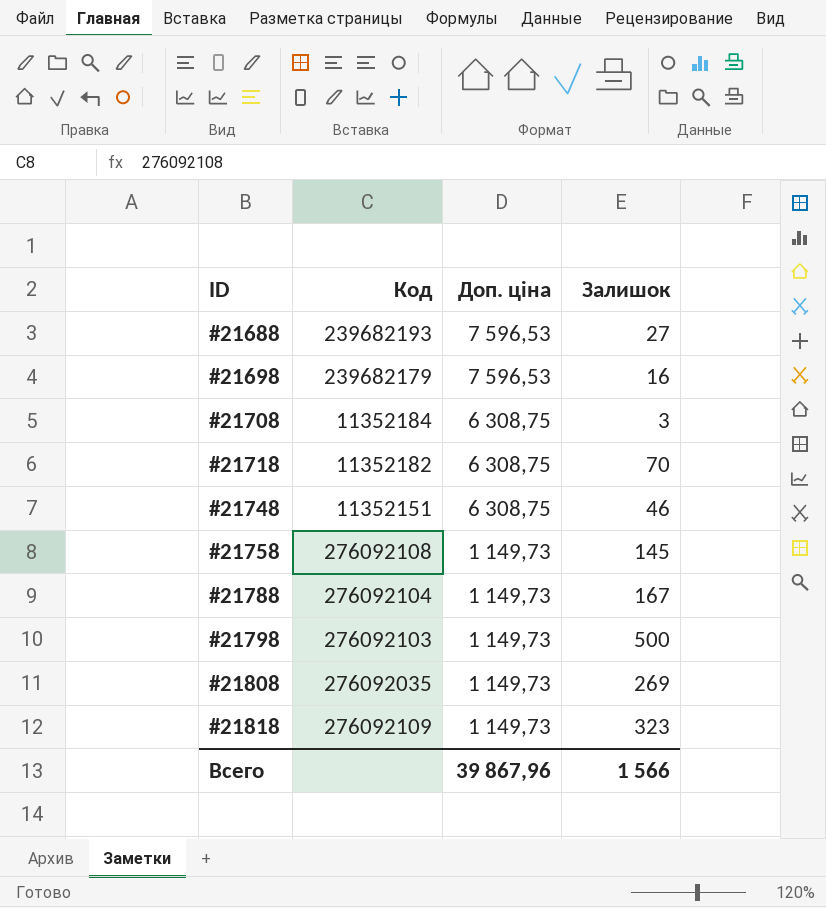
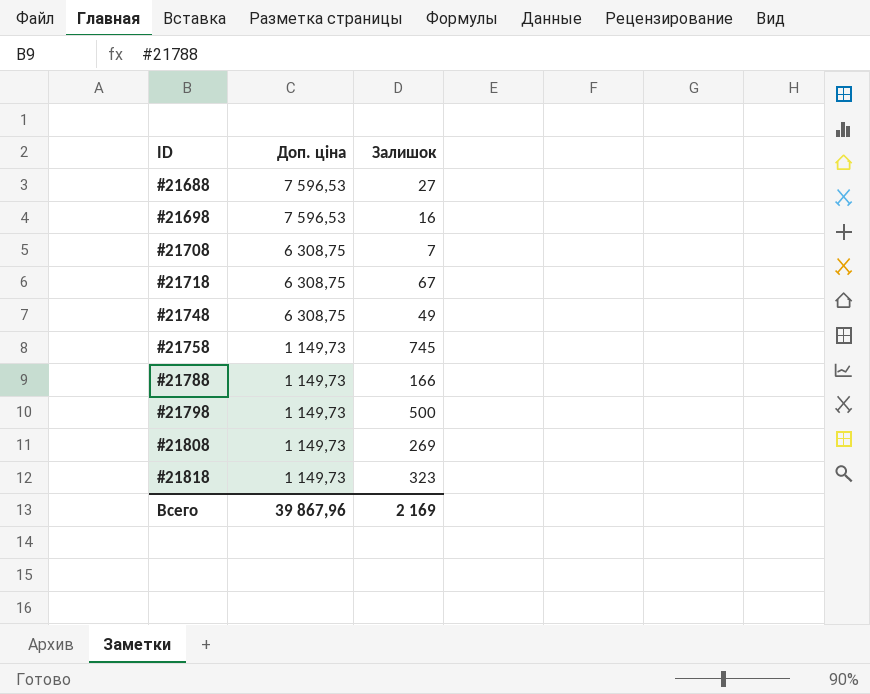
column Код | position: 2 -> none
#21708 | Залишок: 3 -> 7
#21718 | Залишок: 70 -> 67
#21748 | Залишок: 46 -> 49
#21758 | Залишок: 145 -> 745
#21788 | Залишок: 167 -> 166
Всего | Залишок: 1 566 -> 2 169

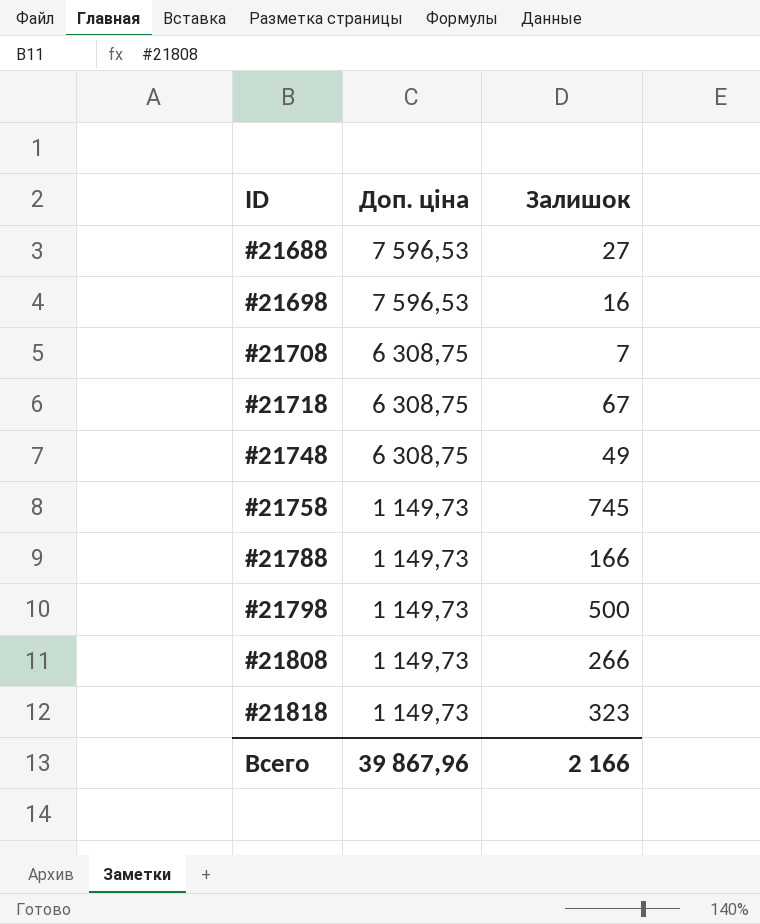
#21808 | Залишок: 269 -> 266
Всего | Залишок: 2 169 -> 2 166

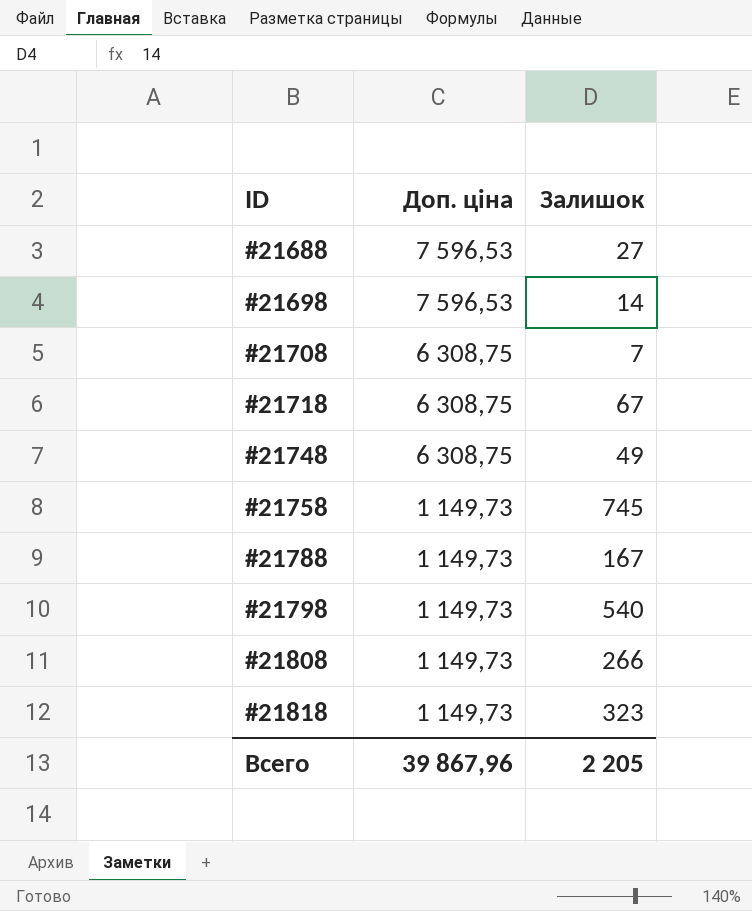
#21698 | Залишок: 16 -> 14
#21788 | Залишок: 166 -> 167
#21798 | Залишок: 500 -> 540
Всего | Залишок: 2 166 -> 2 205

